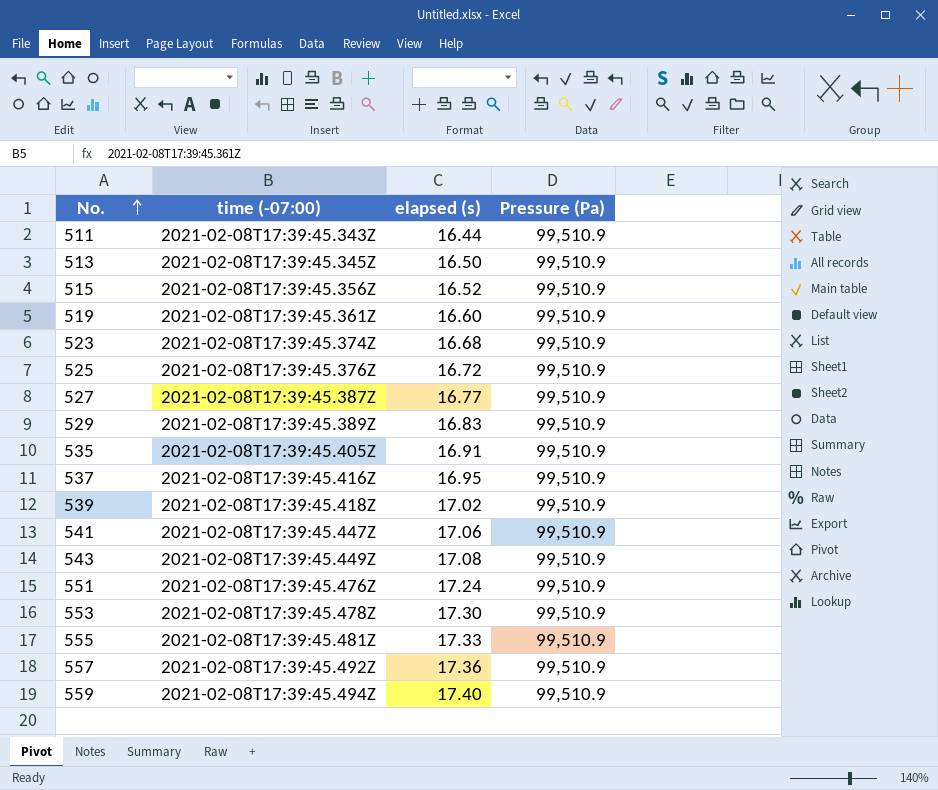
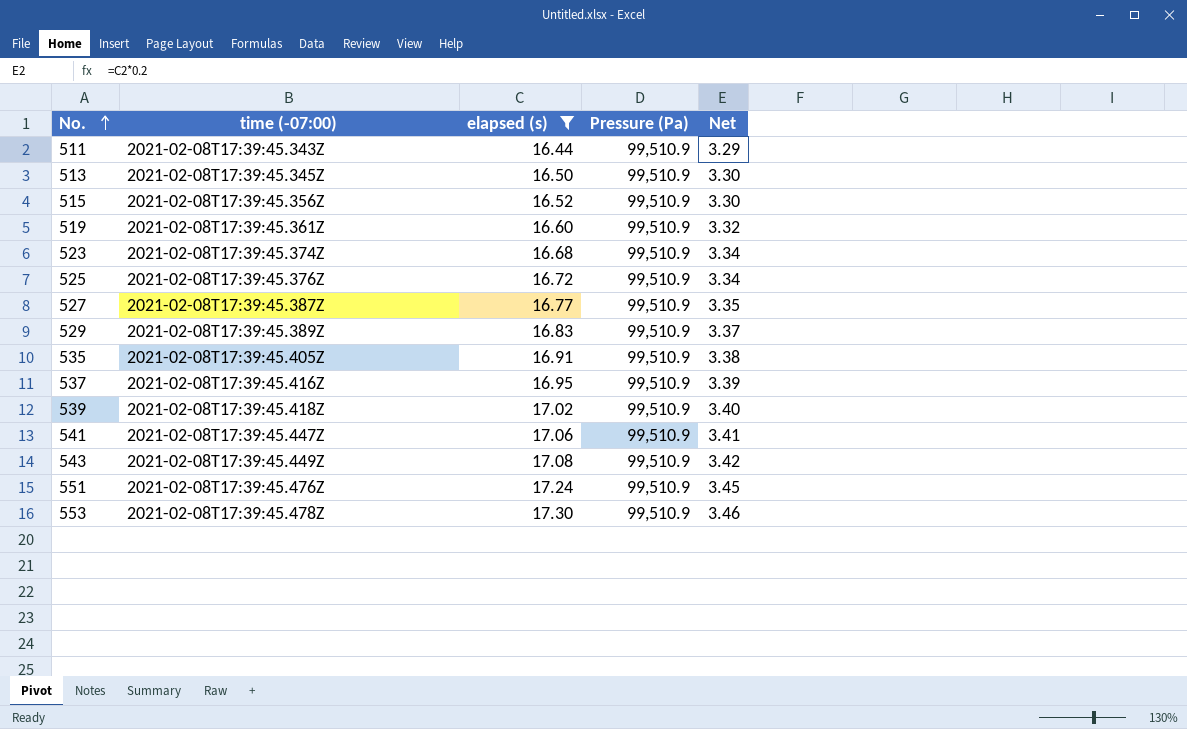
filter: none -> elapsed (s) <= 17.30
column Net | formula: none -> [elapsed (s)] * 0.2

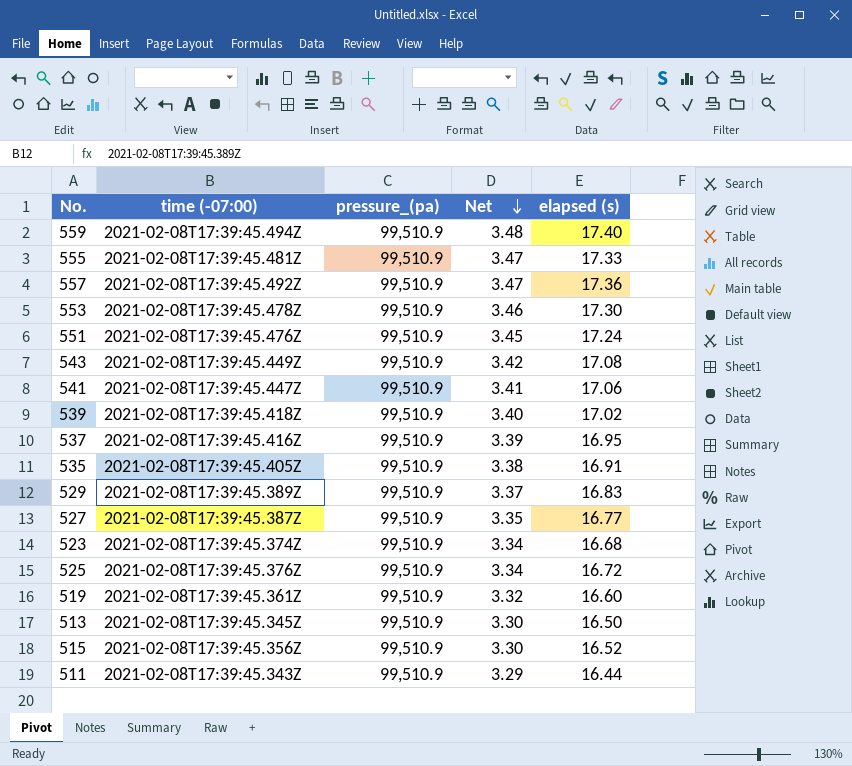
filter: elapsed (s) <= 17.30 -> none
row order: No. ascending -> Net descending
column name: Pressure (Pa) -> pressure_(pa)
column elapsed (s) | position: 3 -> 5

